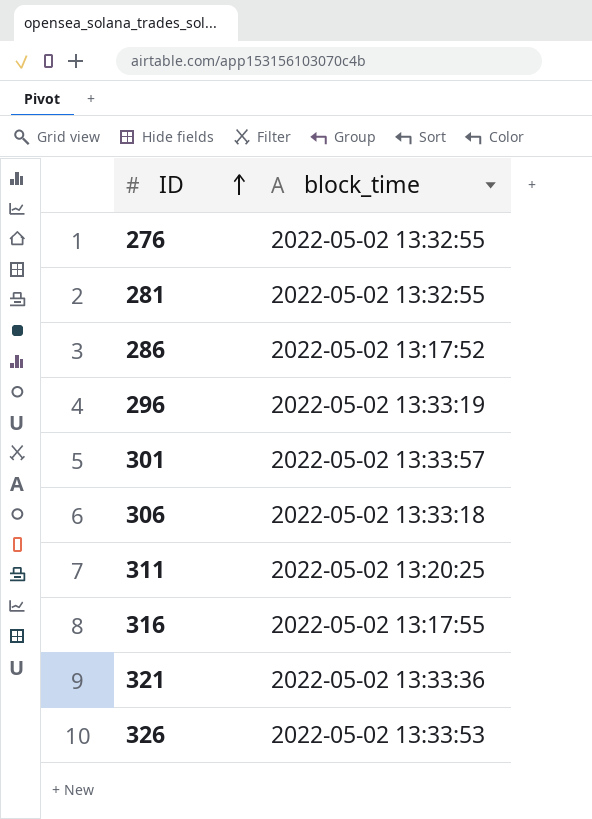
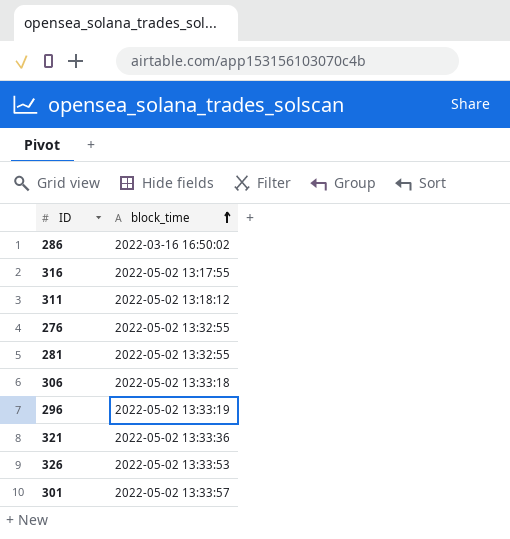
row order: ID ascending -> block_time ascending
286 | block_time: 2022-05-02 13:17:52 -> 2022-03-16 16:50:02
311 | block_time: 2022-05-02 13:20:25 -> 2022-05-02 13:18:12

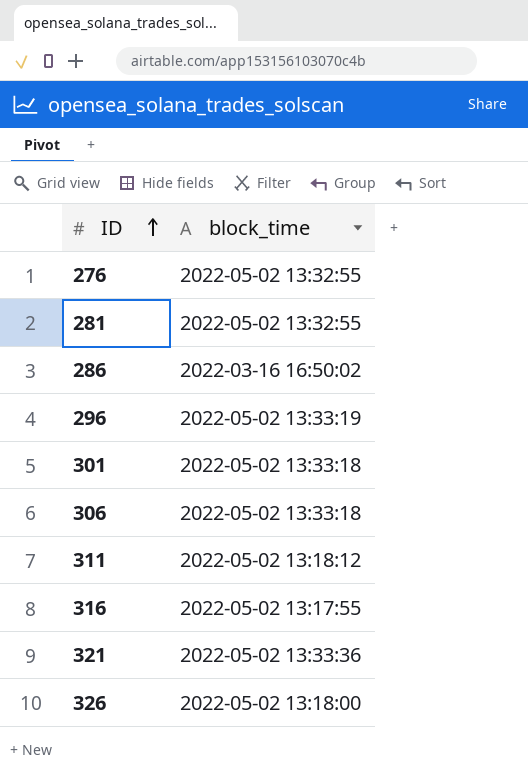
row order: block_time ascending -> ID ascending
301 | block_time: 2022-05-02 13:33:57 -> 2022-05-02 13:33:18
326 | block_time: 2022-05-02 13:33:53 -> 2022-05-02 13:18:00

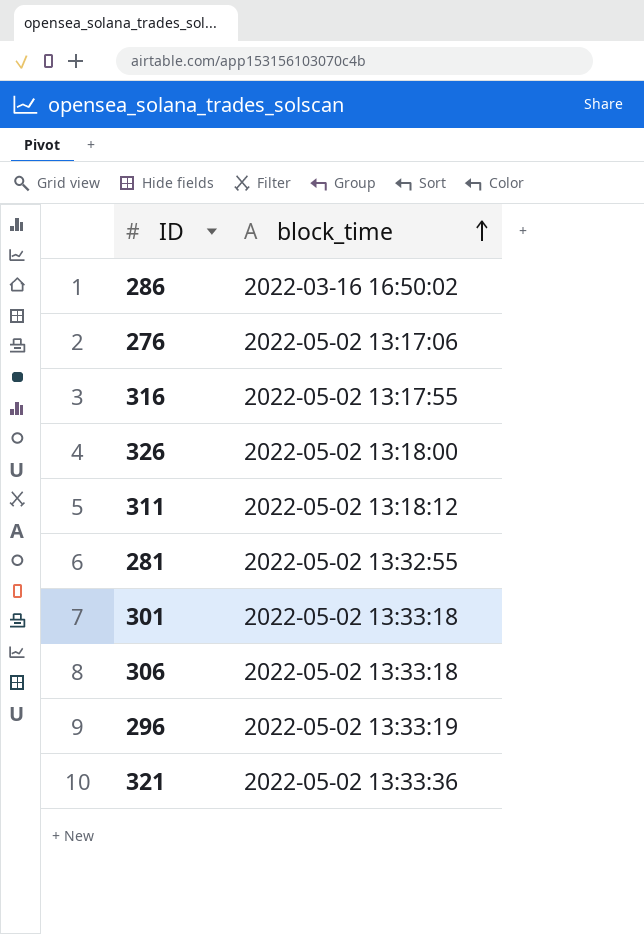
row order: ID ascending -> block_time ascending
276 | block_time: 2022-05-02 13:32:55 -> 2022-05-02 13:17:06

